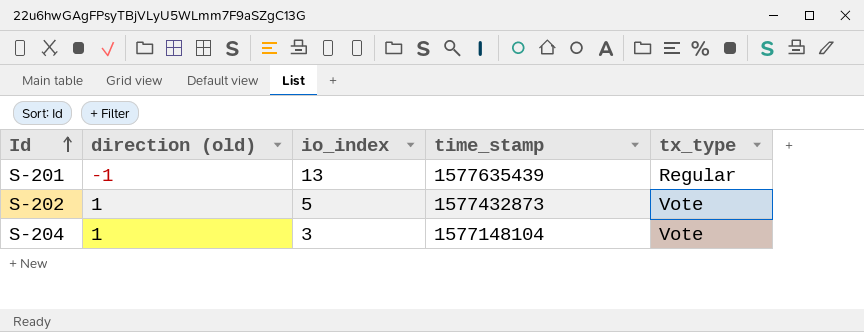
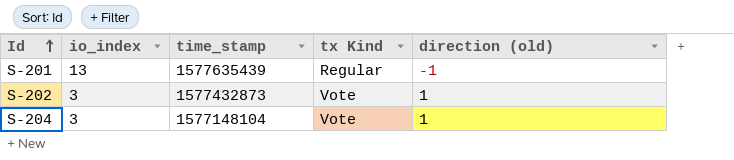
column name: tx_type -> tx Kind
column direction (old) | position: 2 -> 5
S-202 | io_index: 5 -> 3

